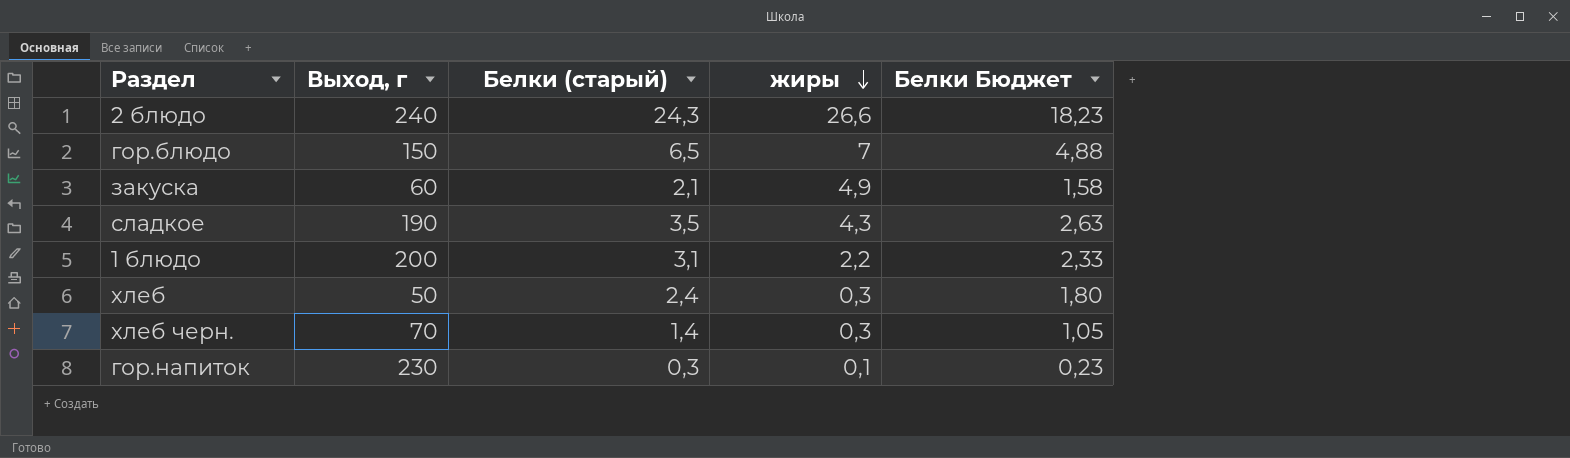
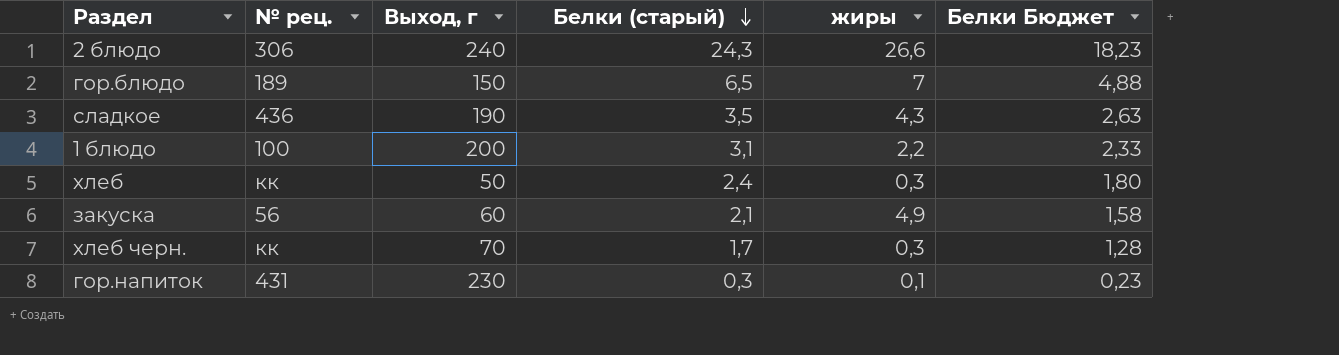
row order: жиры descending -> Белки (старый) descending
column № рец. | position: none -> 2
хлеб черн. | Белки (старый): 1,4 -> 1,7
хлеб черн. | Белки Бюджет: 1,05 -> 1,28

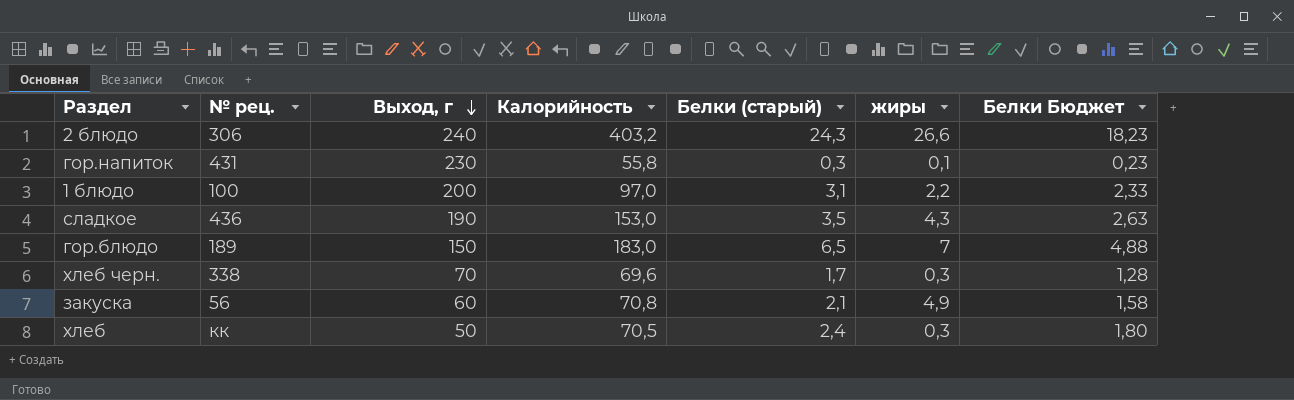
row order: Белки (старый) descending -> Выход, г descending
column Калорийность | position: none -> 4
хлеб черн. | № рец.: кк -> 338

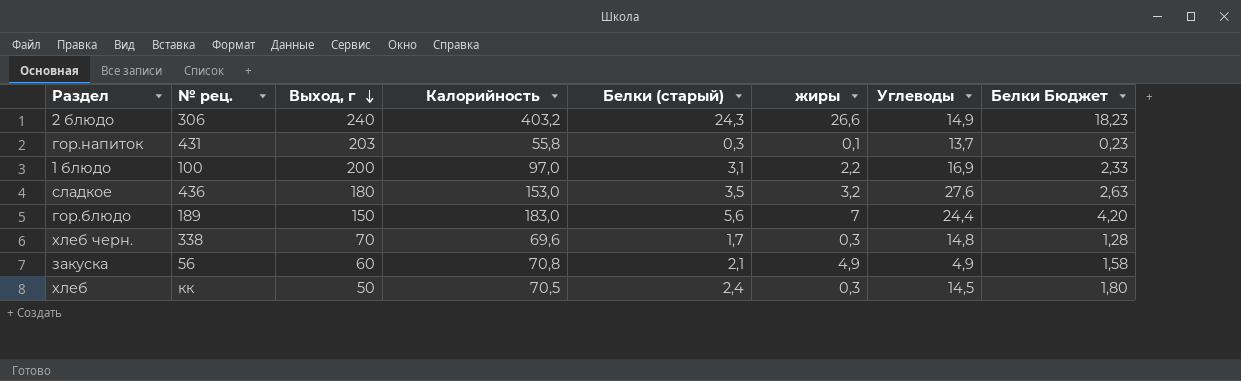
column Углеводы | position: none -> 7
гор.напиток | Выход, г: 230 -> 203
сладкое | Выход, г: 190 -> 180
сладкое | жиры: 4,3 -> 3,2
гор.блюдо | Белки (старый): 6,5 -> 5,6
гор.блюдо | Белки Бюджет: 4,88 -> 4,20

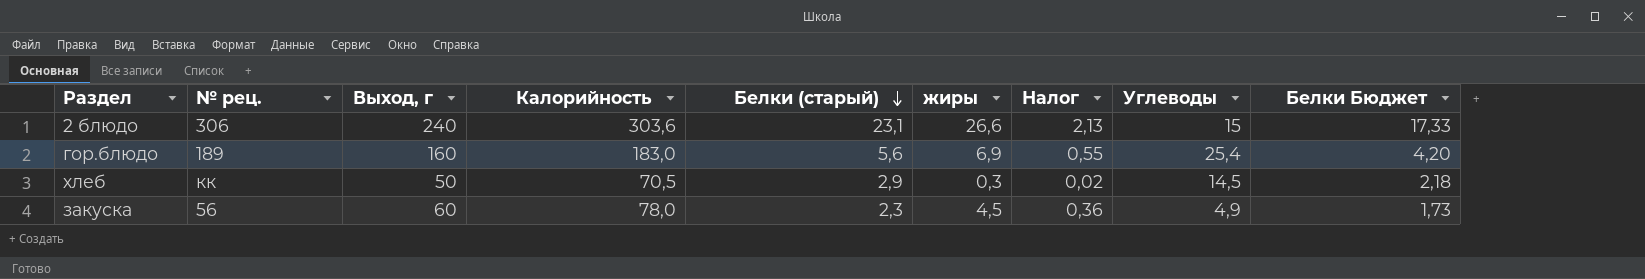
row order: Выход, г descending -> Белки (старый) descending
column Налог | formula: none -> [жиры] * 0,08
row гор.напиток: 431 | 203 | 55,8 | 0,3 | 0,1 | 13,7 | 0,23 -> none
row 1 блюдо: 100 | 200 | 97,0 | 3,1 | 2,2 | 16,9 | 2,33 -> none
row сладкое: 436 | 180 | 153,0 | 3,5 | 3,2 | 27,6 | 2,63 -> none
row хлеб черн.: 338 | 70 | 69,6 | 1,7 | 0,3 | 14,8 | 1,28 -> none
2 блюдо | Калорийность: 403,2 -> 303,6
2 блюдо | Белки (старый): 24,3 -> 23,1
2 блюдо | Углеводы: 14,9 -> 15
2 блюдо | Белки Бюджет: 18,23 -> 17,33
гор.блюдо | Выход, г: 150 -> 160
гор.блюдо | жиры: 7 -> 6,9
гор.блюдо | Углеводы: 24,4 -> 25,4
хлеб | Белки (старый): 2,4 -> 2,9
хлеб | Белки Бюджет: 1,80 -> 2,18
закуска | Калорийность: 70,8 -> 78,0
закуска | Белки (старый): 2,1 -> 2,3
закуска | жиры: 4,9 -> 4,5
закуска | Белки Бюджет: 1,58 -> 1,73

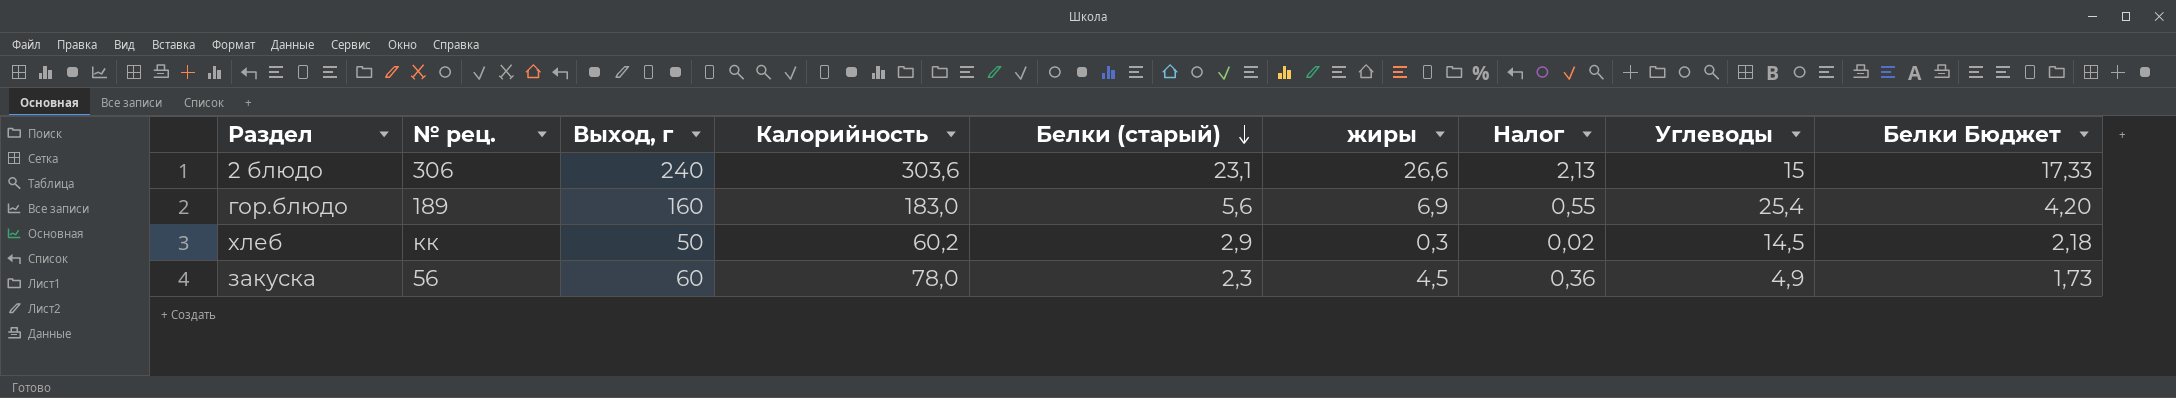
хлеб | Калорийность: 70,5 -> 60,2

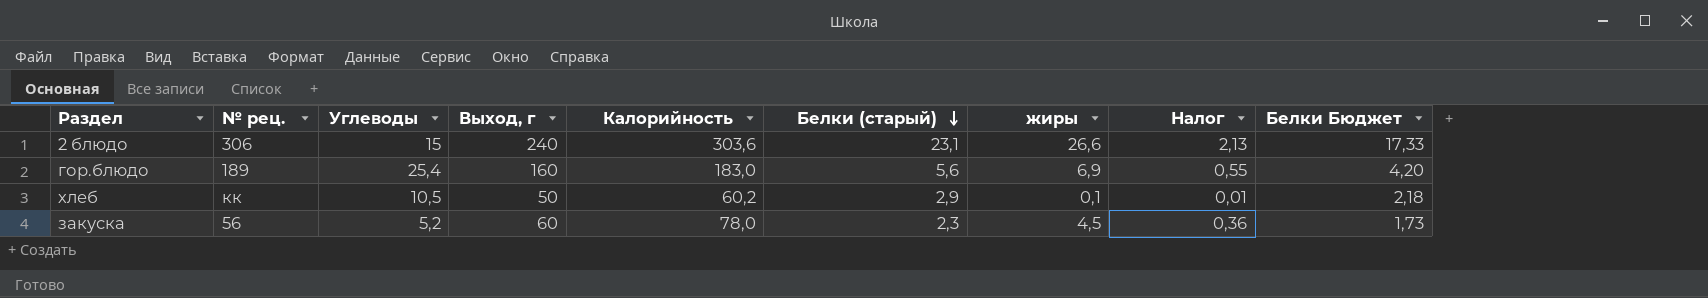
column Углеводы | position: 8 -> 3
хлеб | Углеводы: 14,5 -> 10,5
хлеб | жиры: 0,3 -> 0,1
хлеб | Налог: 0,02 -> 0,01
закуска | Углеводы: 4,9 -> 5,2

